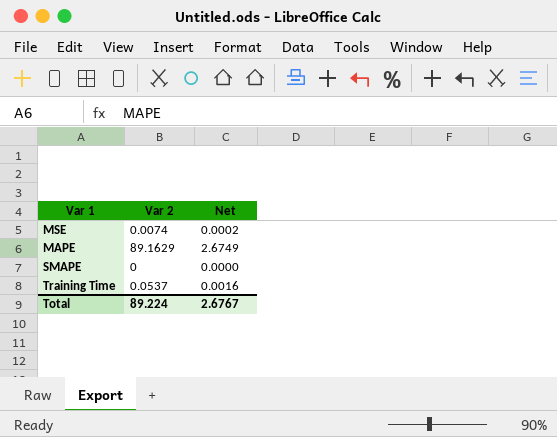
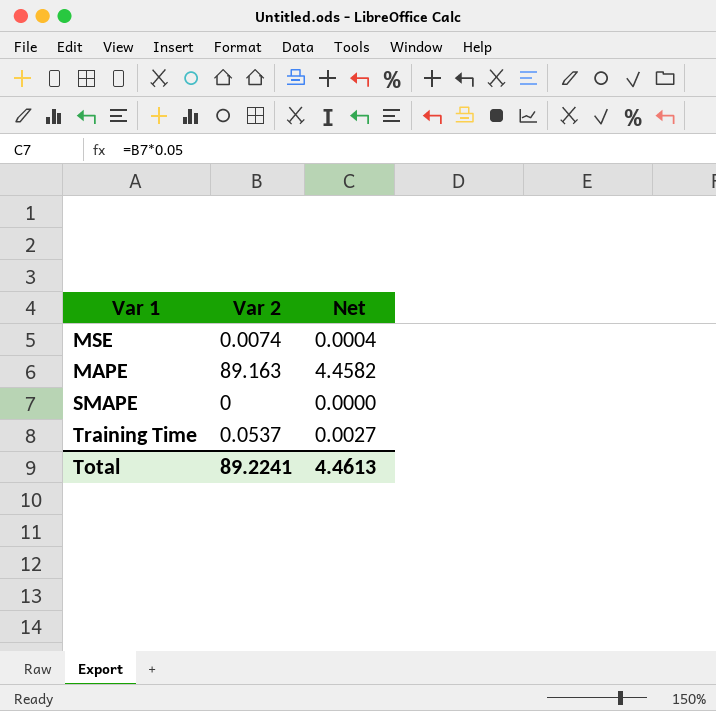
column Net | formula: [Var 2] * 0.03 -> [Var 2] * 0.05
MAPE | Var 2: 89.1629 -> 89.163
Total | Var 2: 89.224 -> 89.2241
Total | Net: 2.6767 -> 4.4613

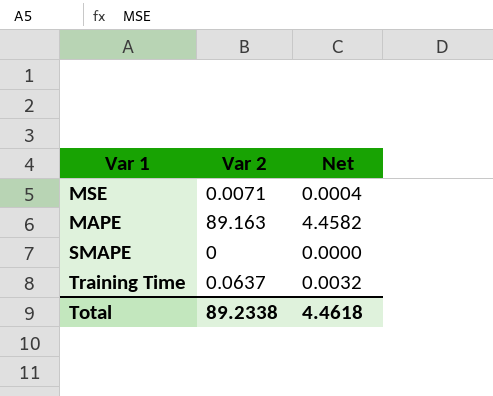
MSE | Var 2: 0.0074 -> 0.0071
Training Time | Var 2: 0.0537 -> 0.0637
Training Time | Net: 0.0027 -> 0.0032
Total | Var 2: 89.2241 -> 89.2338
Total | Net: 4.4613 -> 4.4618

